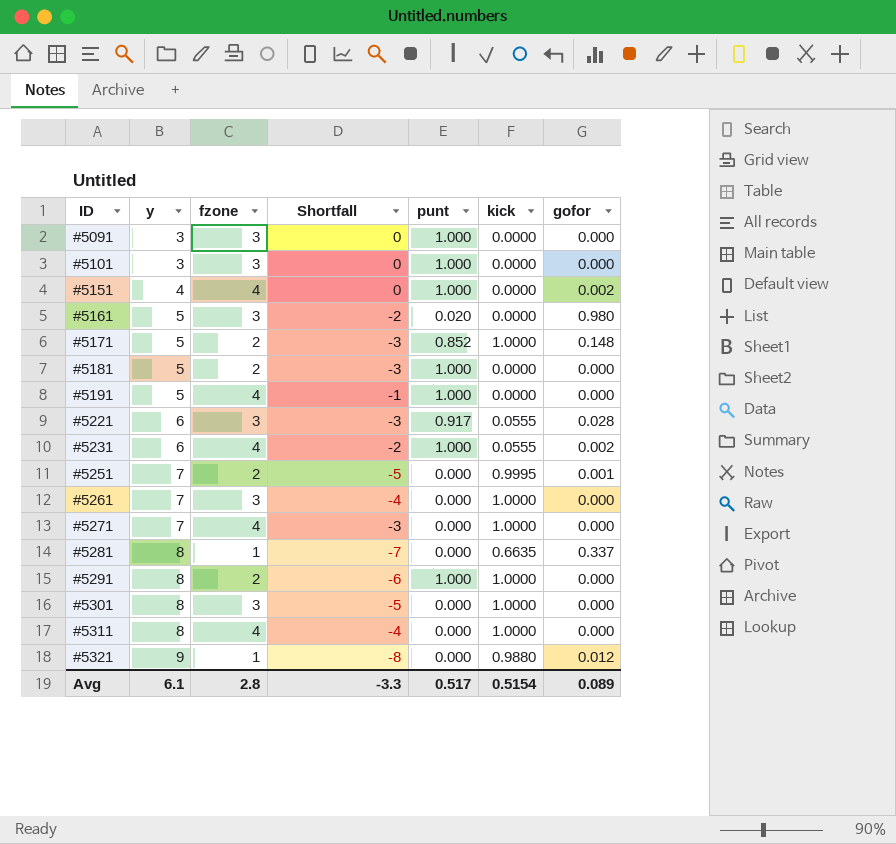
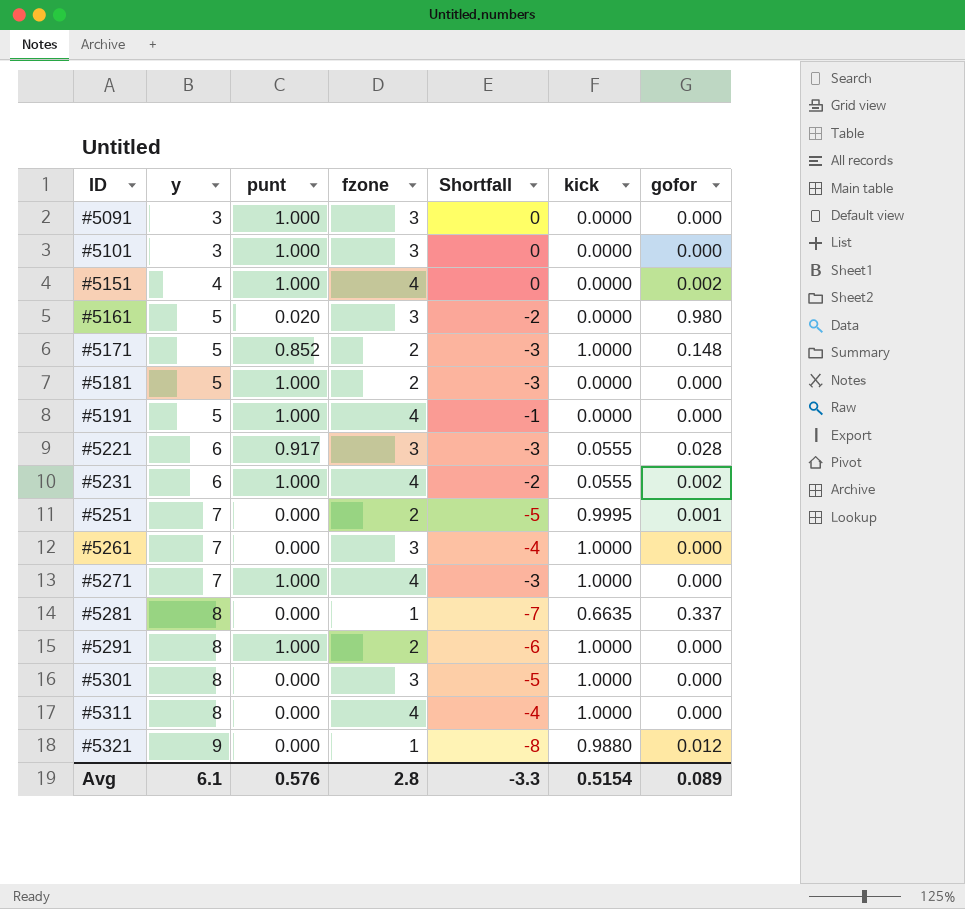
column punt | position: 5 -> 3
#5271 | punt: 0.000 -> 1.000
Avg | punt: 0.517 -> 0.576

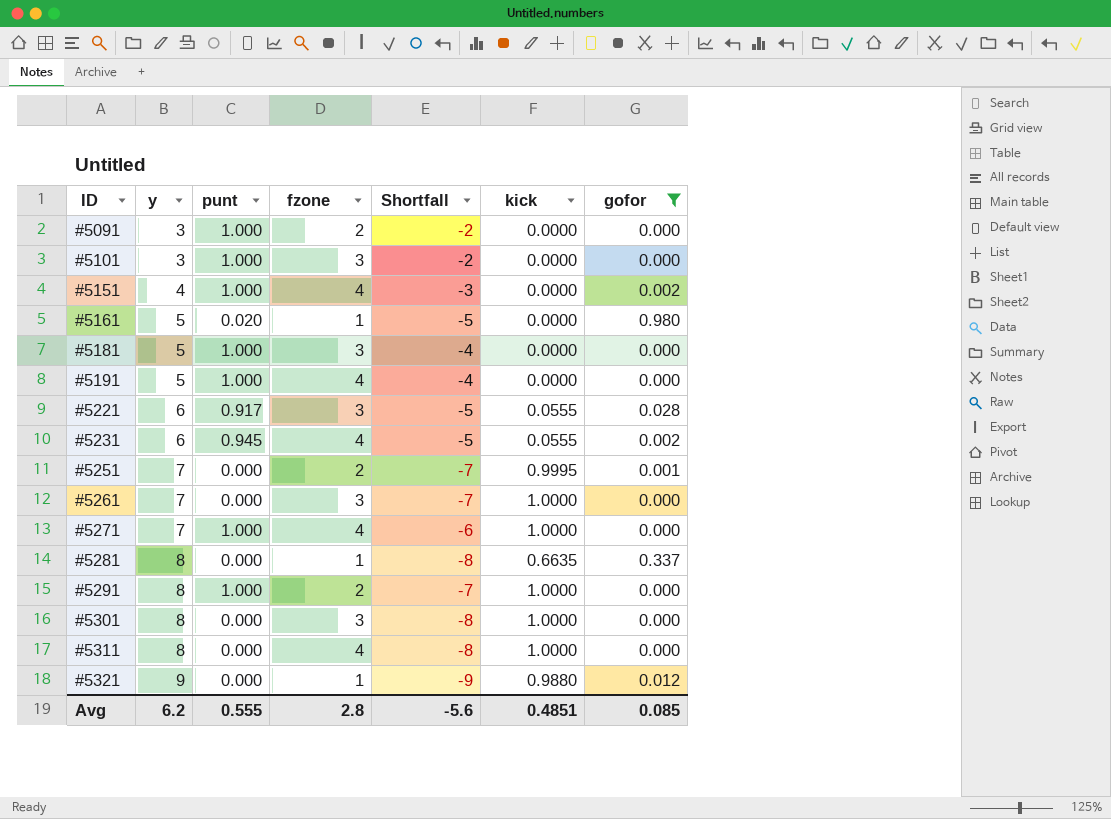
filter: none -> gofor != 0.148
column Shortfall | formula: [fzone] - [y] -> [punt] - [y]
#5091 | fzone: 3 -> 2
#5161 | fzone: 3 -> 1
#5181 | fzone: 2 -> 3
#5231 | punt: 1.000 -> 0.945
Avg | y: 6.1 -> 6.2
Avg | punt: 0.576 -> 0.555
Avg | Shortfall: -3.3 -> -5.6
Avg | kick: 0.5154 -> 0.4851
Avg | gofor: 0.089 -> 0.085

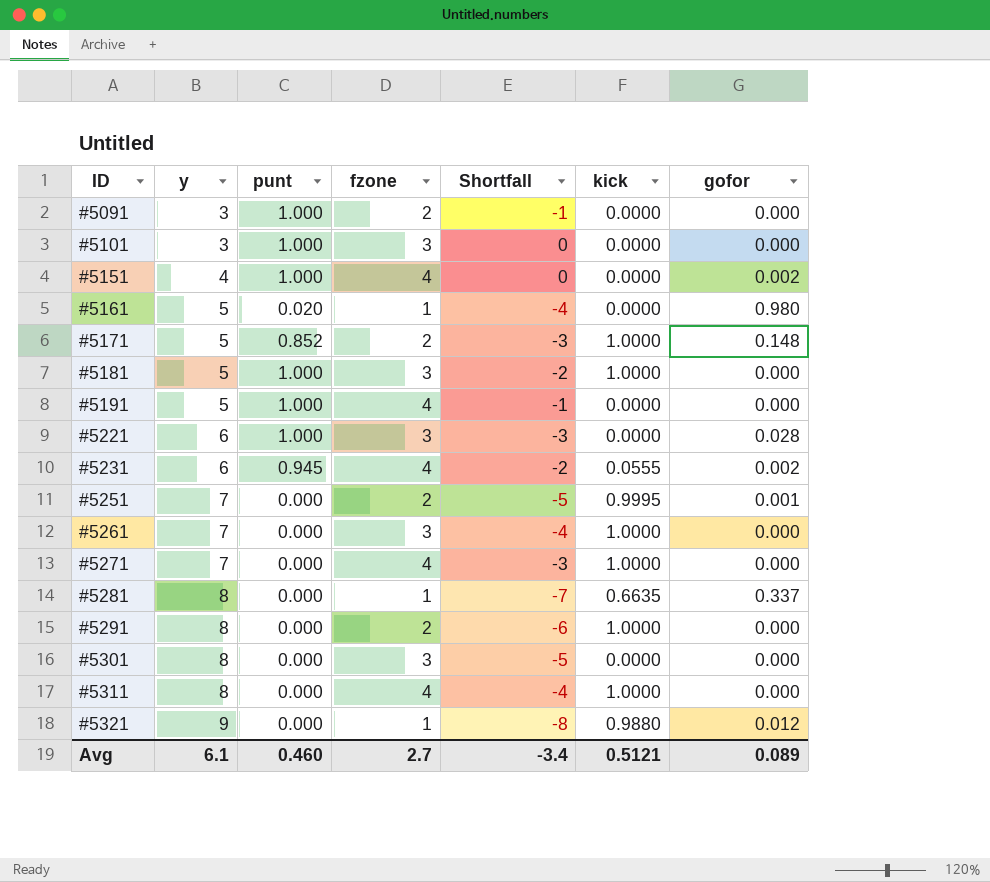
filter: gofor != 0.148 -> none
column Shortfall | formula: [punt] - [y] -> [fzone] - [y]
#5181 | kick: 0.0000 -> 1.0000
#5221 | punt: 0.917 -> 1.000
#5221 | kick: 0.0555 -> 0.0000
#5271 | punt: 1.000 -> 0.000
#5291 | punt: 1.000 -> 0.000
#5301 | kick: 1.0000 -> 0.0000
Avg | y: 6.2 -> 6.1
Avg | punt: 0.555 -> 0.460
Avg | fzone: 2.8 -> 2.7
Avg | Shortfall: -5.6 -> -3.4
Avg | kick: 0.4851 -> 0.5121
Avg | gofor: 0.085 -> 0.089

